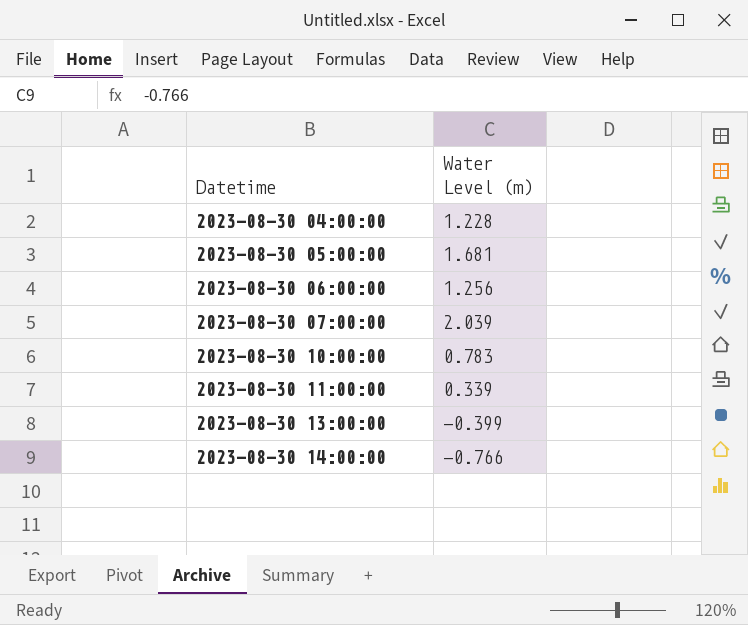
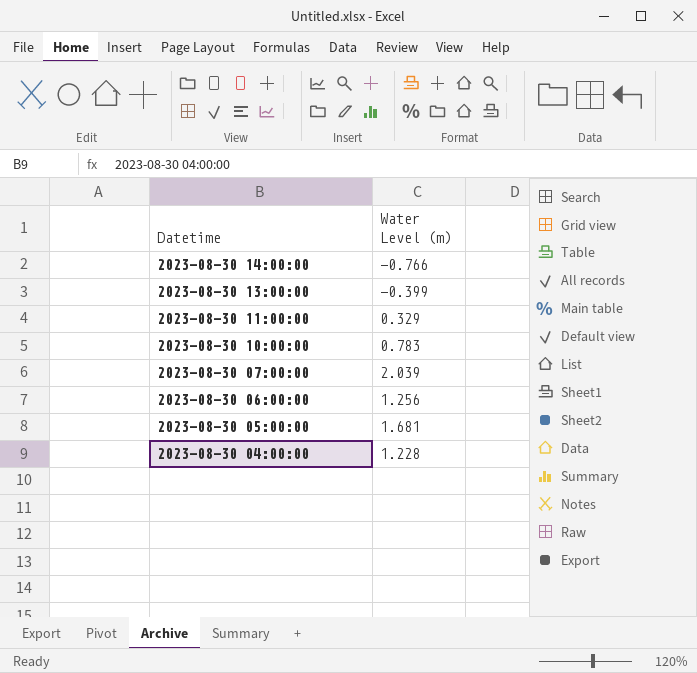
row order: Datetime ascending -> Datetime descending
2023-08-30 11:00:00 | Water Level (m): 0.339 -> 0.329

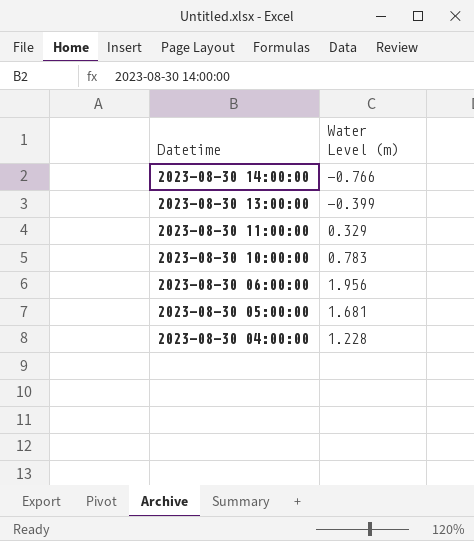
row 2023-08-30 07:00:00: 2.039 -> none
2023-08-30 06:00:00 | Water Level (m): 1.256 -> 1.956

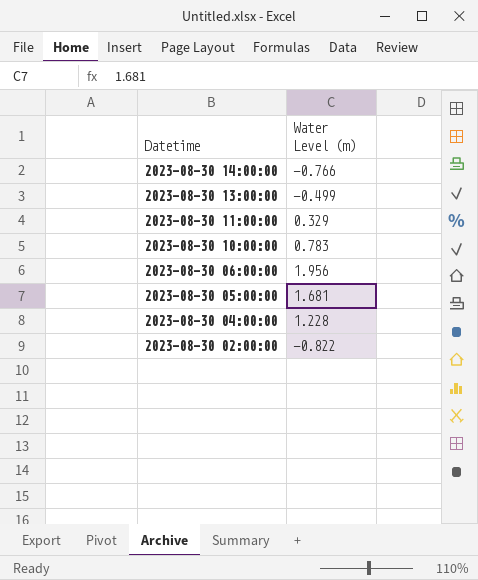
2023-08-30 13:00:00 | Water Level (m): -0.399 -> -0.499
row 2023-08-30 02:00:00: none -> -0.822

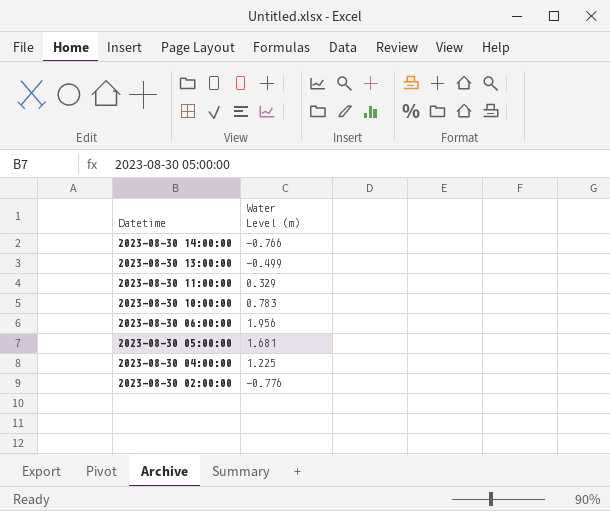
2023-08-30 04:00:00 | Water Level (m): 1.228 -> 1.225
2023-08-30 02:00:00 | Water Level (m): -0.822 -> -0.776

